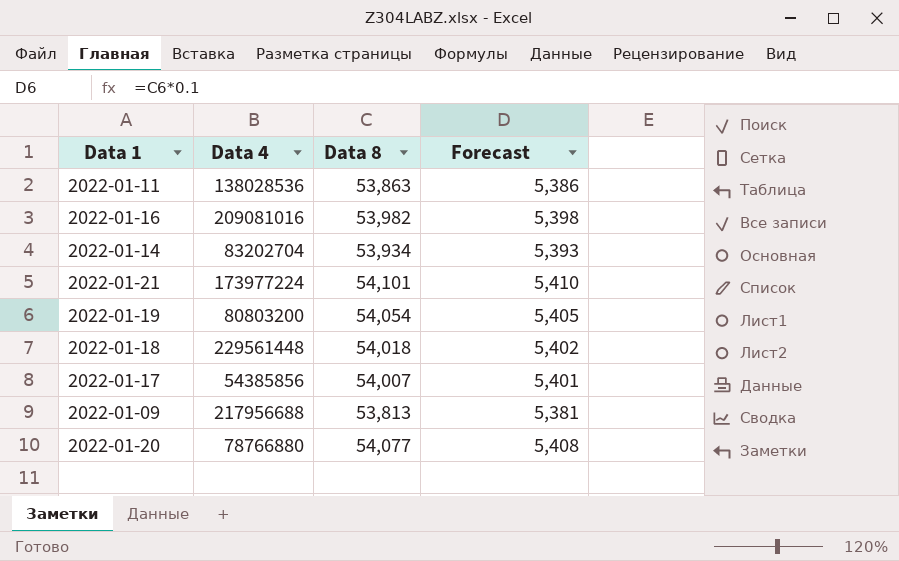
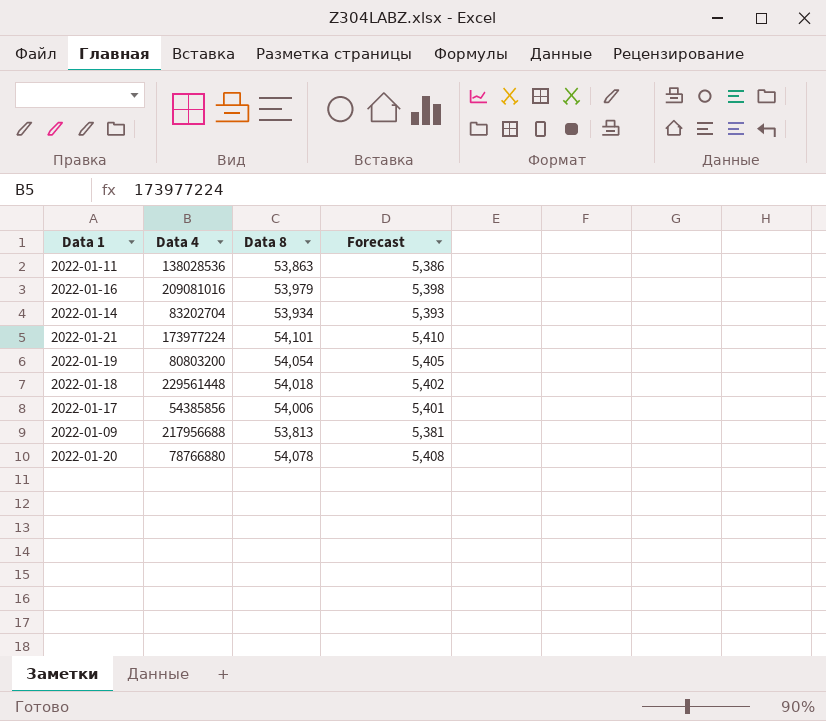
2022-01-16 | Data 8: 53,982 -> 53,979
2022-01-17 | Data 8: 54,007 -> 54,006
2022-01-20 | Data 8: 54,077 -> 54,078

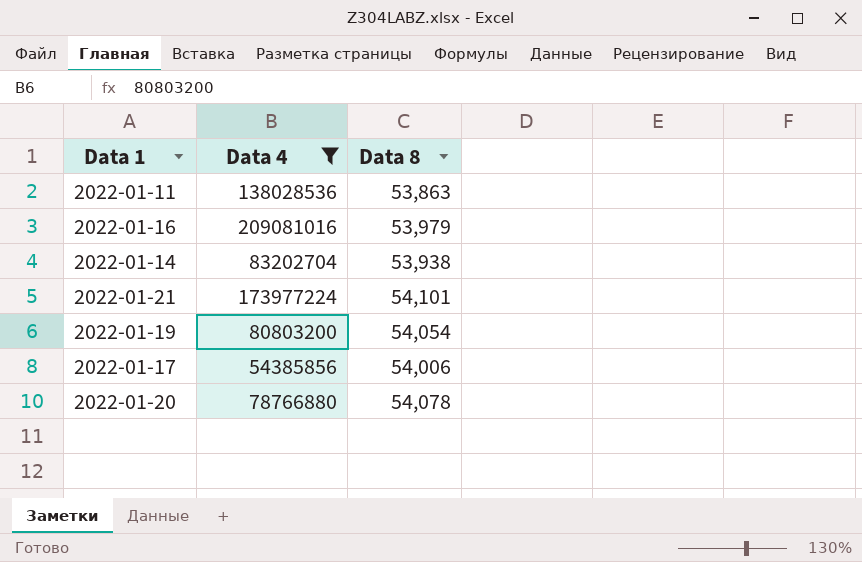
filter: none -> Data 4 <= 209081016
column Forecast | formula: [Data 8] * 0.1 -> none
2022-01-14 | Data 8: 53,934 -> 53,938

